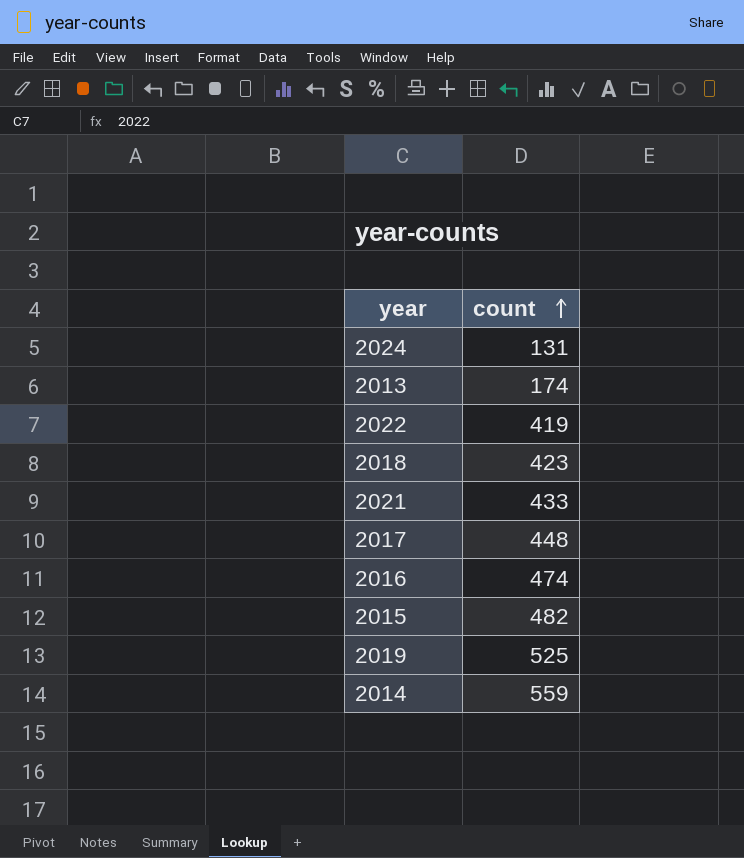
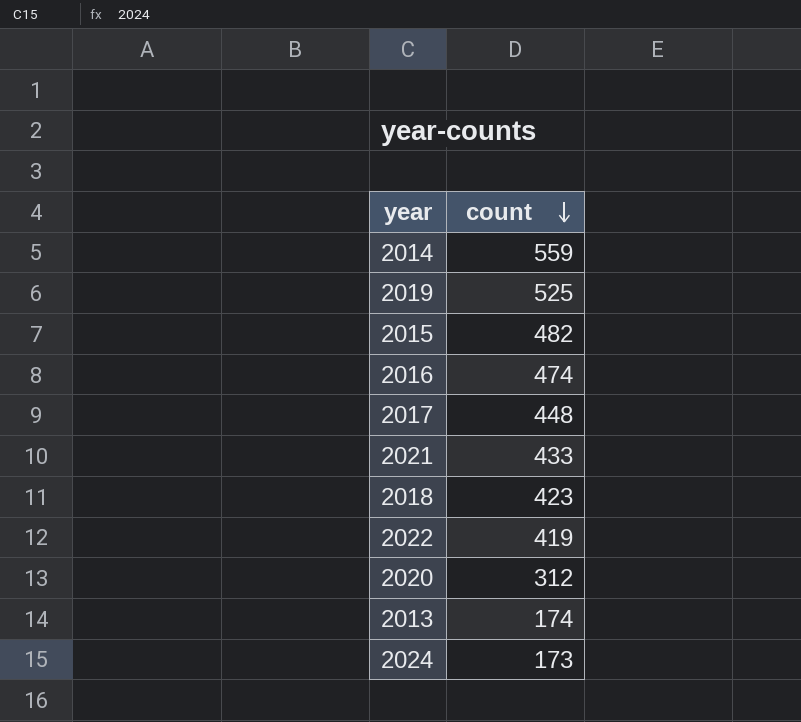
row order: count ascending -> count descending
row 2020: none -> 312
2024 | count: 131 -> 173

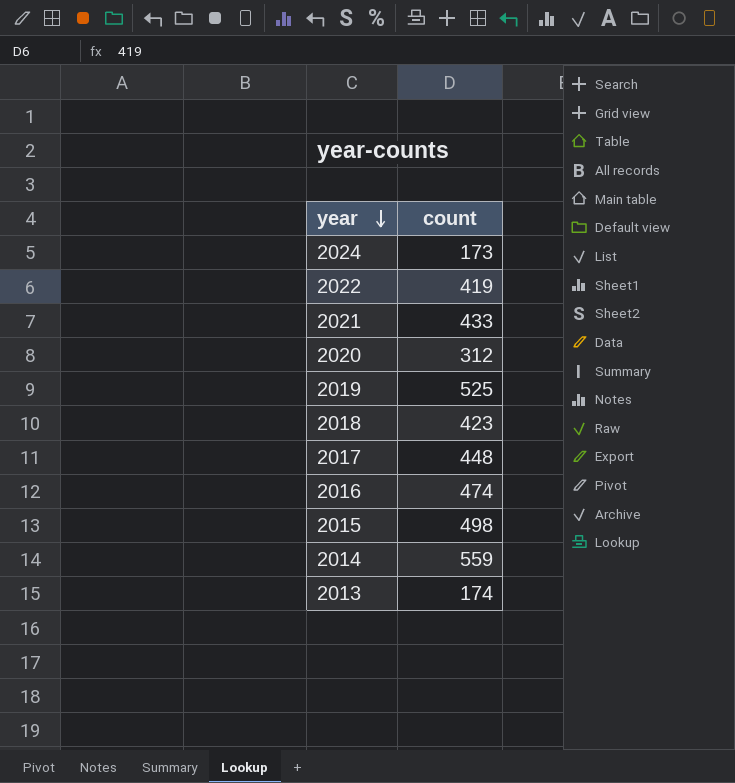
row order: count descending -> year descending
2015 | count: 482 -> 498

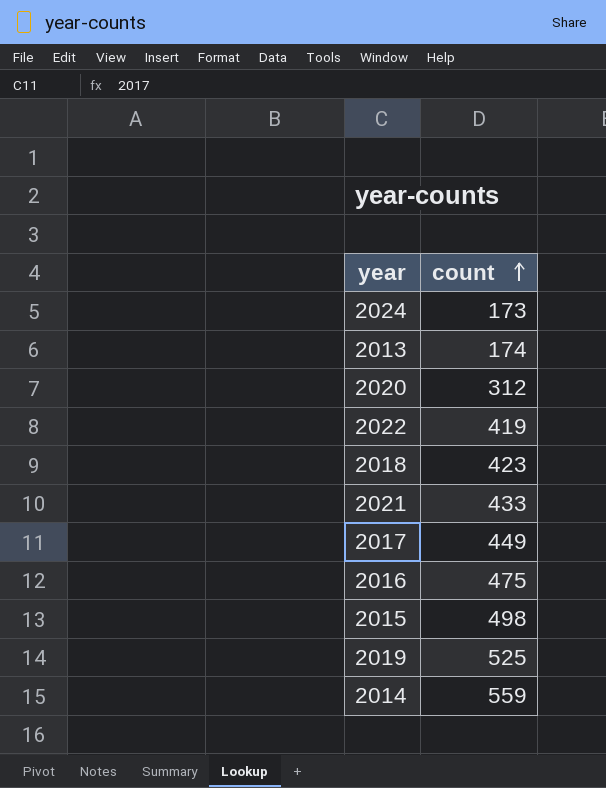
row order: year descending -> count ascending
2017 | count: 448 -> 449
2016 | count: 474 -> 475

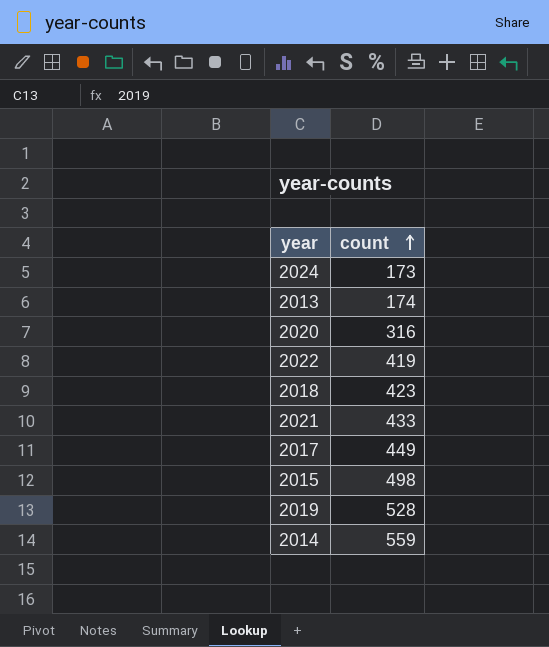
row 2016: 475 -> none
2020 | count: 312 -> 316
2019 | count: 525 -> 528

